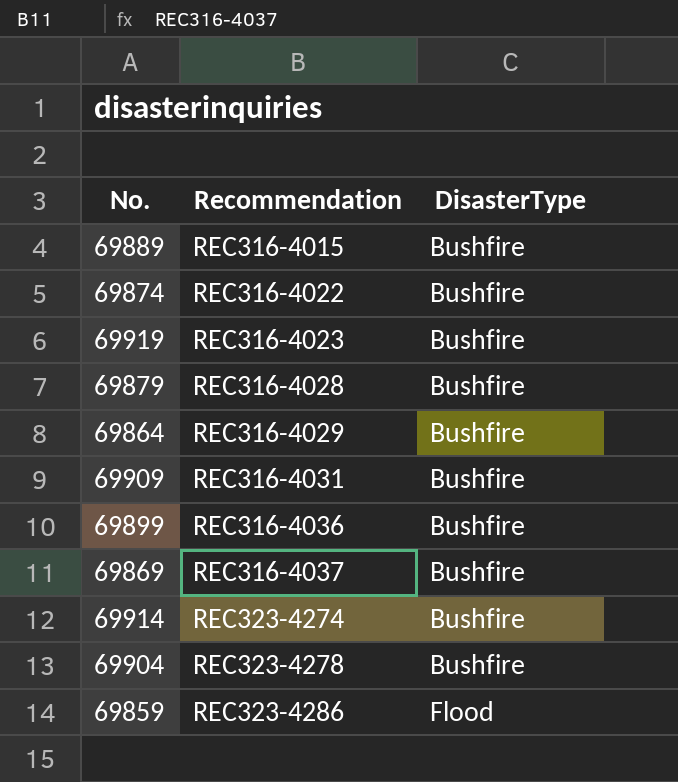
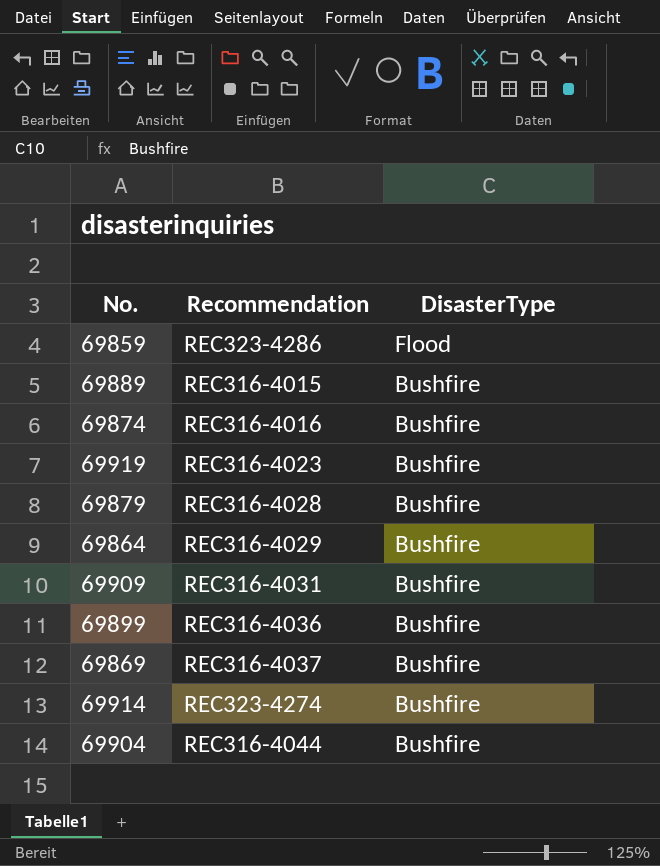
row order: Recommendation ascending -> DisasterType descending
69874 | Recommendation: REC316-4022 -> REC316-4016
69904 | Recommendation: REC323-4278 -> REC316-4044

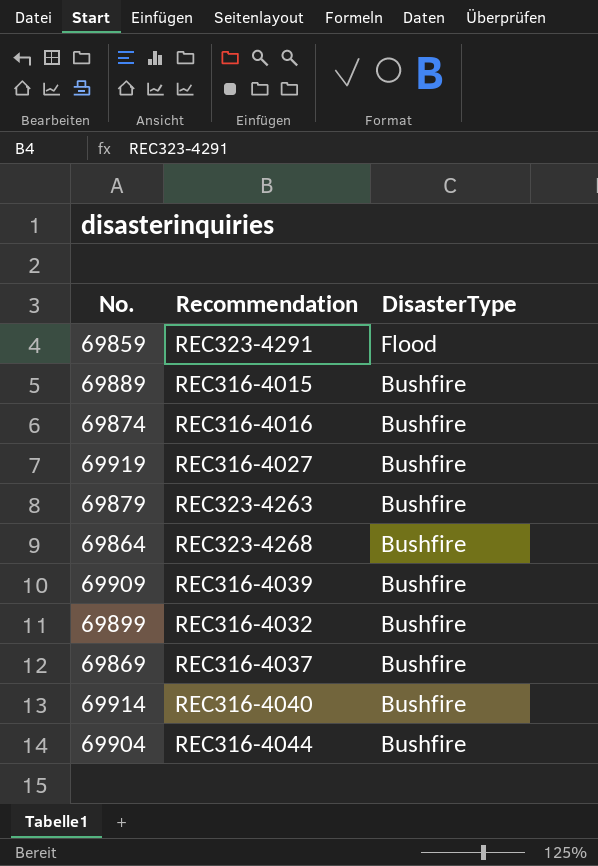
69859 | Recommendation: REC323-4286 -> REC323-4291
69919 | Recommendation: REC316-4023 -> REC316-4027
69879 | Recommendation: REC316-4028 -> REC323-4263
69864 | Recommendation: REC316-4029 -> REC323-4268
69909 | Recommendation: REC316-4031 -> REC316-4039
69899 | Recommendation: REC316-4036 -> REC316-4032
69914 | Recommendation: REC323-4274 -> REC316-4040

